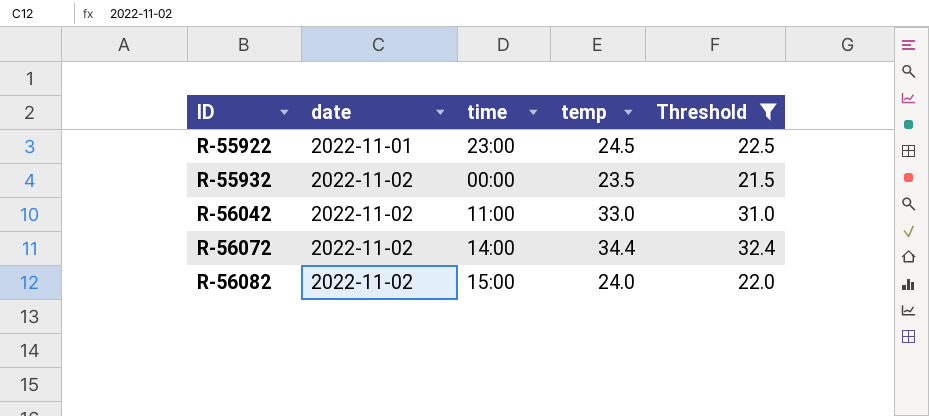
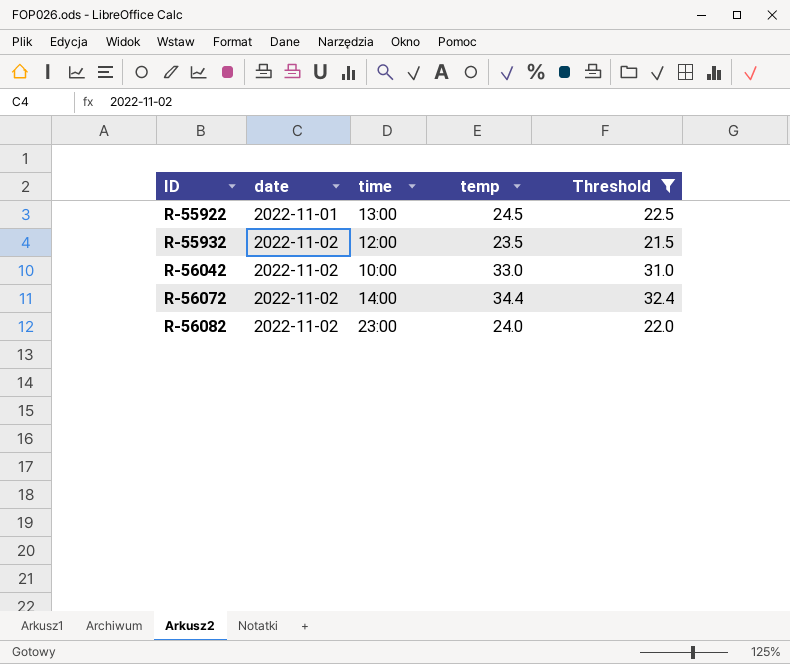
R-55922 | time: 23:00 -> 13:00
R-55932 | time: 00:00 -> 12:00
R-56042 | time: 11:00 -> 10:00
R-56082 | time: 15:00 -> 23:00

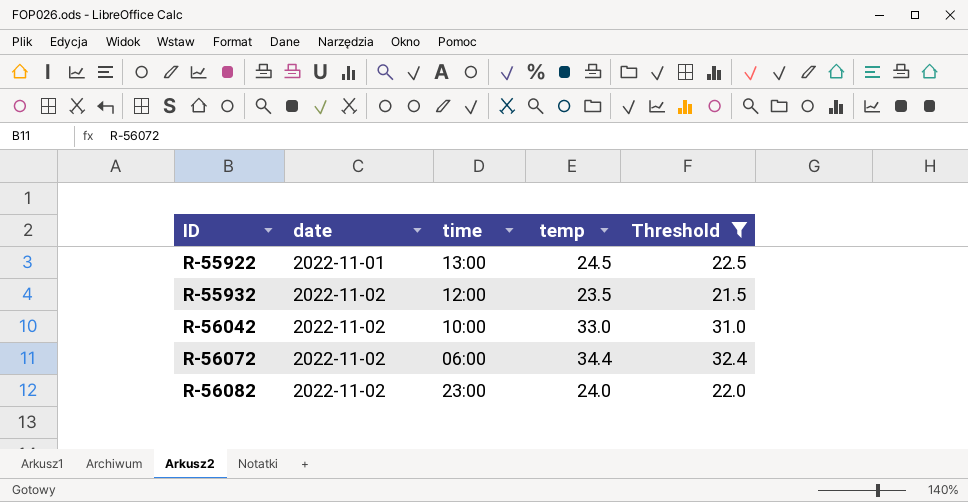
R-56072 | time: 14:00 -> 06:00

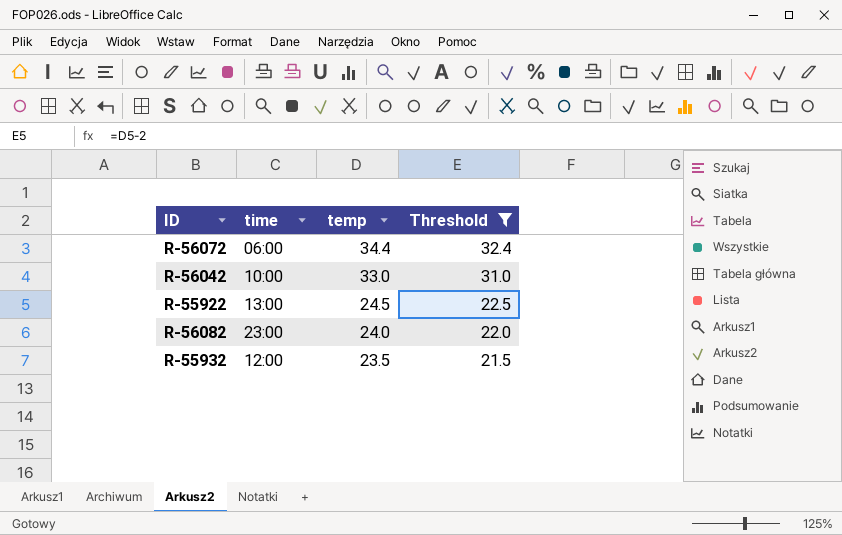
row order: ID ascending -> temp descending
column date | position: 2 -> none

